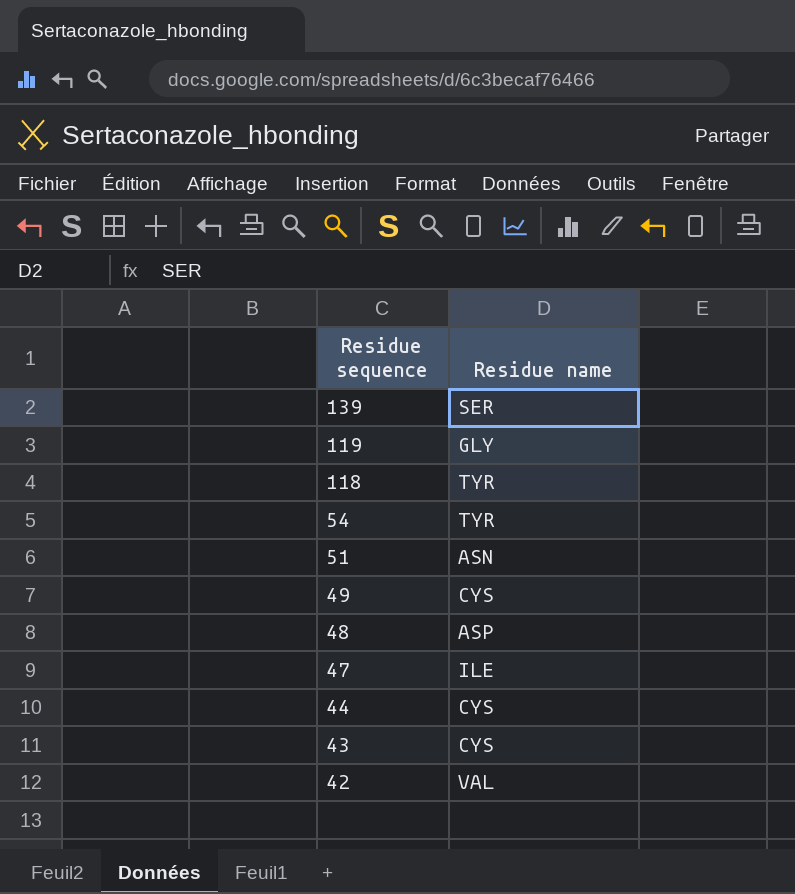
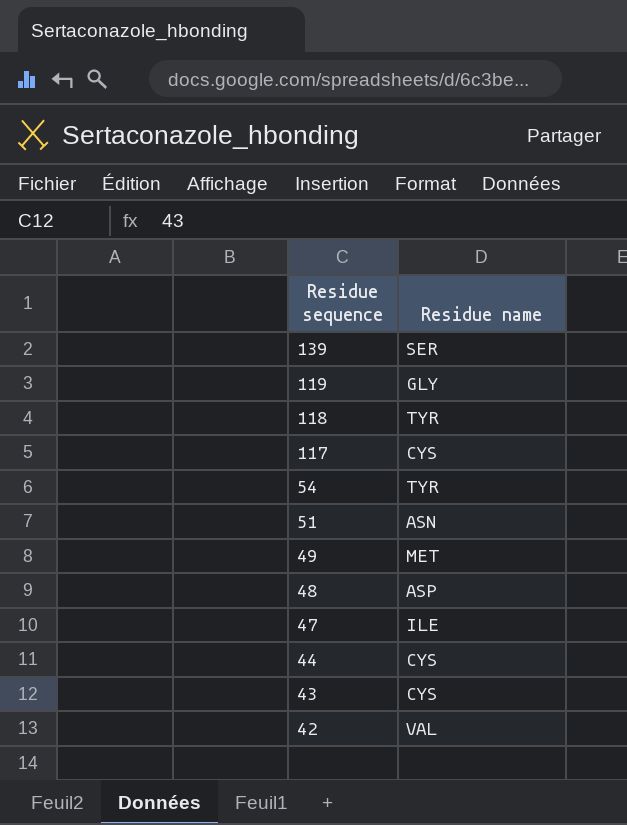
row 117: none -> CYS
49 | Residue name: CYS -> MET

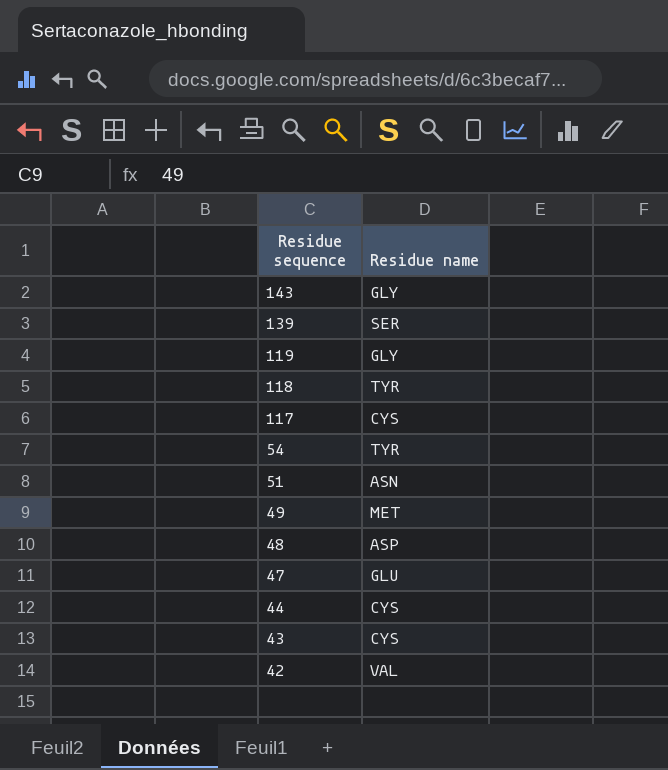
row 143: none -> GLY
47 | Residue name: ILE -> GLU

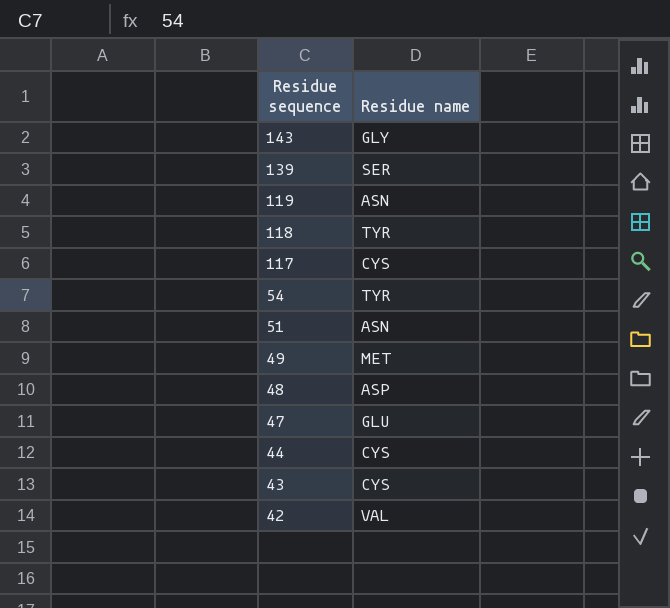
119 | Residue name: GLY -> ASN

